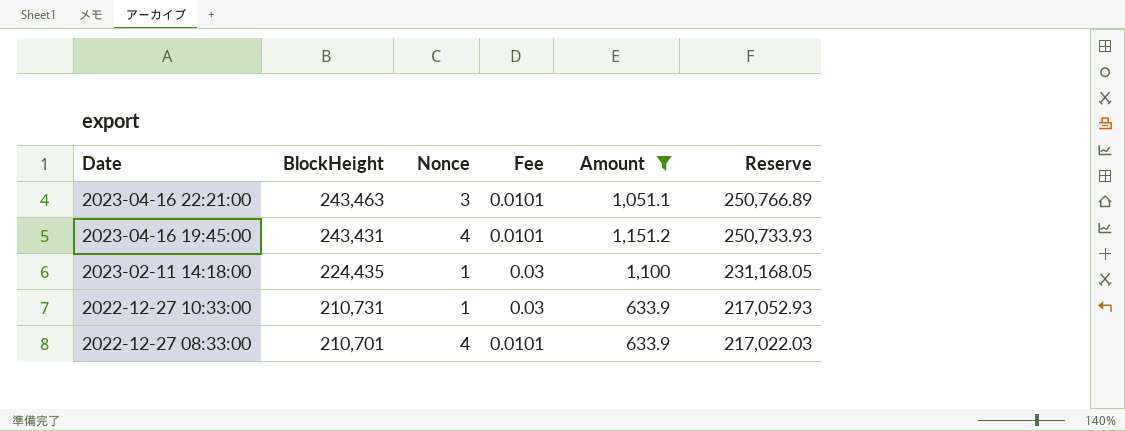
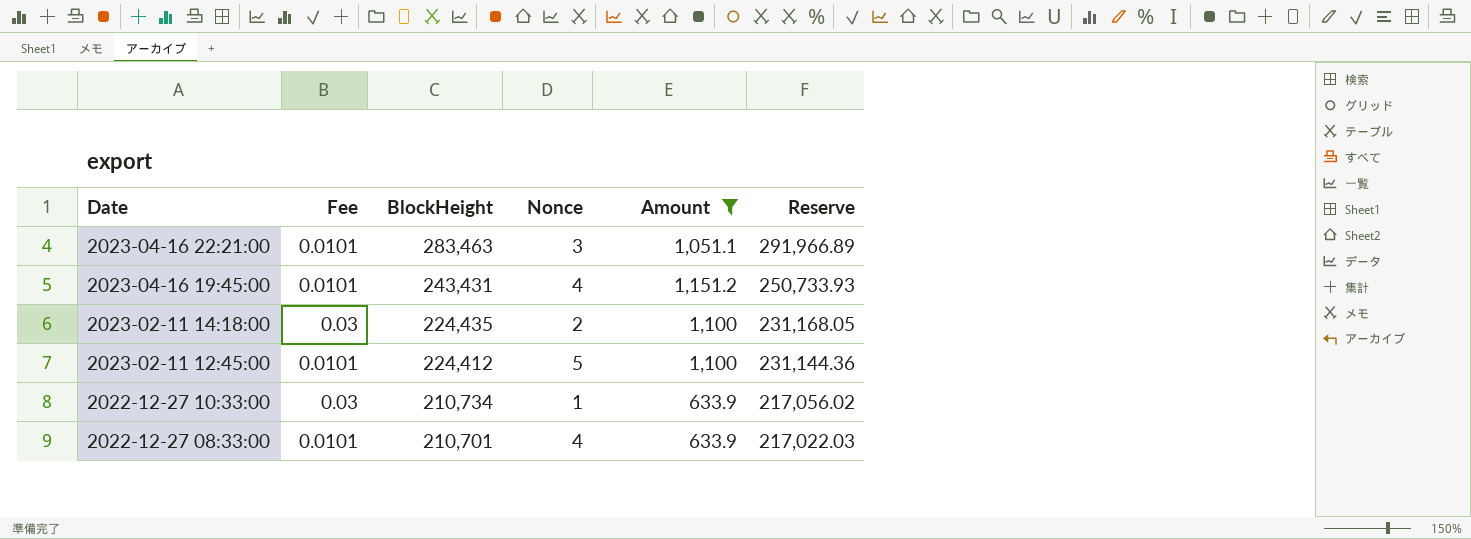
column Fee | position: 4 -> 2
2023-04-16 22:21:00 | BlockHeight: 243,463 -> 283,463
2023-04-16 22:21:00 | Reserve: 250,766.89 -> 291,966.89
2023-02-11 14:18:00 | Nonce: 1 -> 2
row 2023-02-11 12:45:00: none -> 0.0101 | 224,412 | 5 | 1,100 | 231,144.36
2022-12-27 10:33:00 | BlockHeight: 210,731 -> 210,734
2022-12-27 10:33:00 | Reserve: 217,052.93 -> 217,056.02

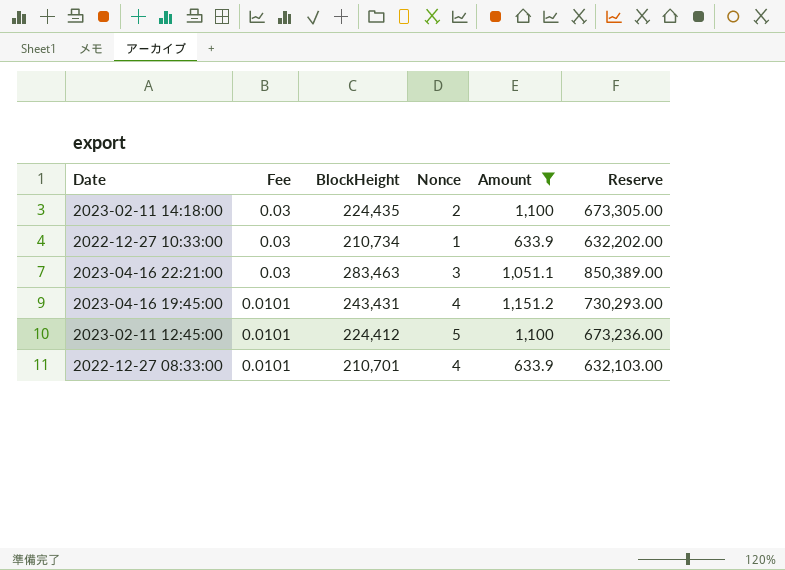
row order: Date descending -> Fee descending
column Reserve | formula: [BlockHeight] * 1.03 -> [BlockHeight] * 3
2023-04-16 22:21:00 | Fee: 0.0101 -> 0.03

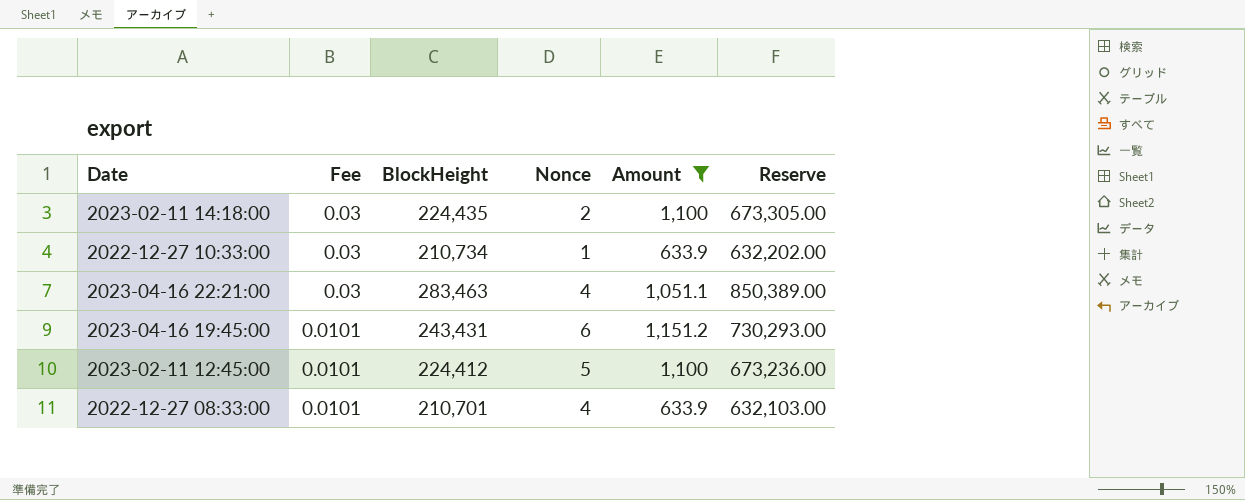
2023-04-16 22:21:00 | Nonce: 3 -> 4
2023-04-16 19:45:00 | Nonce: 4 -> 6

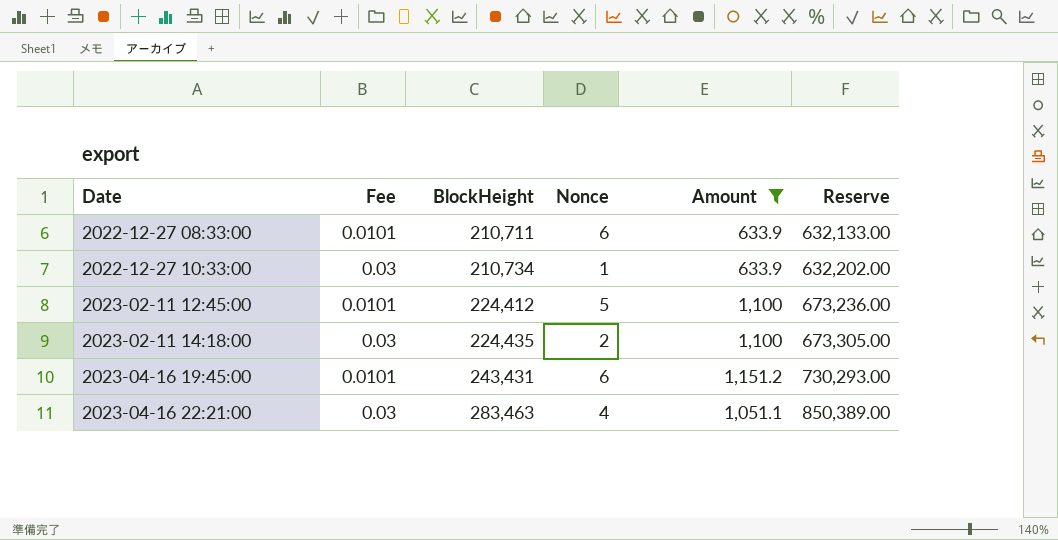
row order: Fee descending -> Date ascending
2022-12-27 08:33:00 | BlockHeight: 210,701 -> 210,711
2022-12-27 08:33:00 | Nonce: 4 -> 6
2022-12-27 08:33:00 | Reserve: 632,103.00 -> 632,133.00

